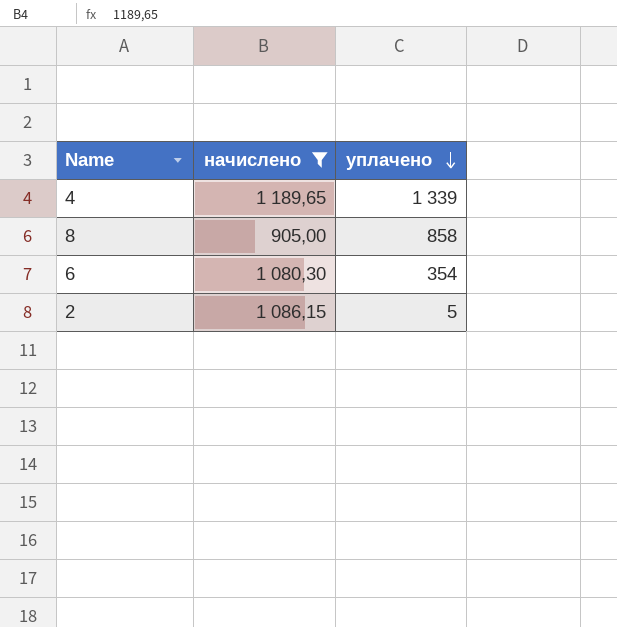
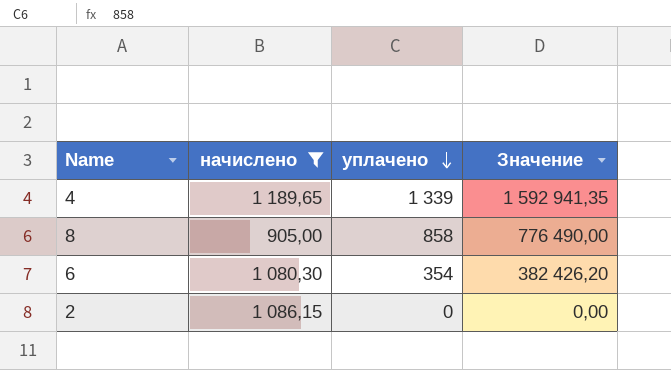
column Значение | formula: none -> [начислено] * [уплачено]
2 | уплачено: 5 -> 0

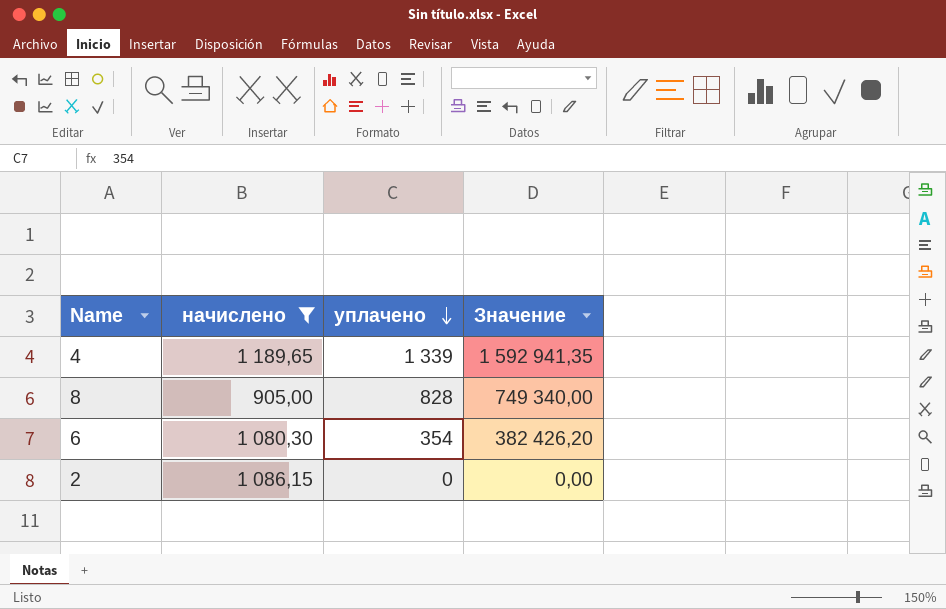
8 | уплачено: 858 -> 828
8 | Значение: 776 490,00 -> 749 340,00

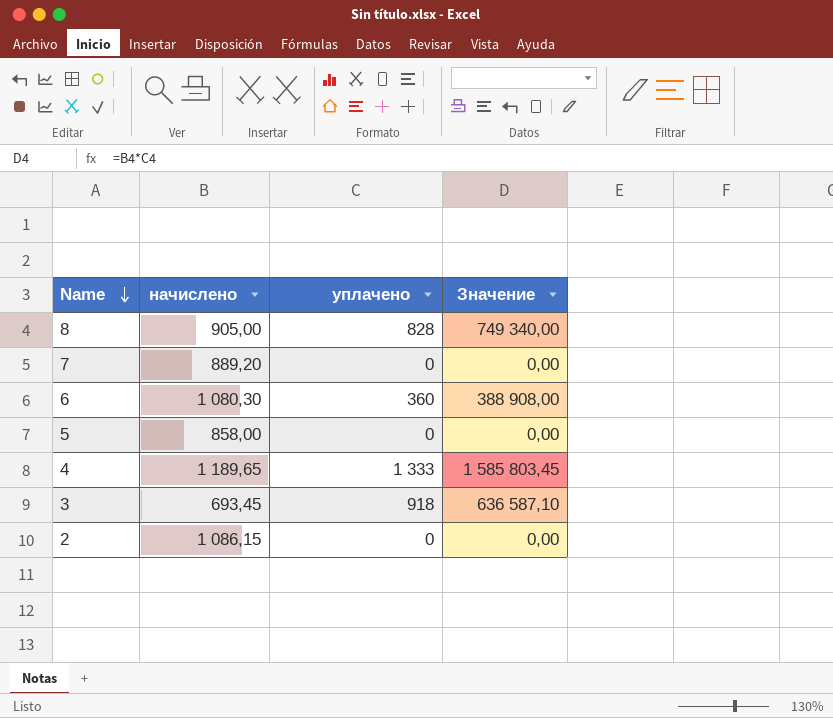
filter: начислено >= 905,00 -> none
row order: уплачено descending -> Name descending
6 | уплачено: 354 -> 360
6 | Значение: 382 426,20 -> 388 908,00
4 | уплачено: 1 339 -> 1 333
4 | Значение: 1 592 941,35 -> 1 585 803,45

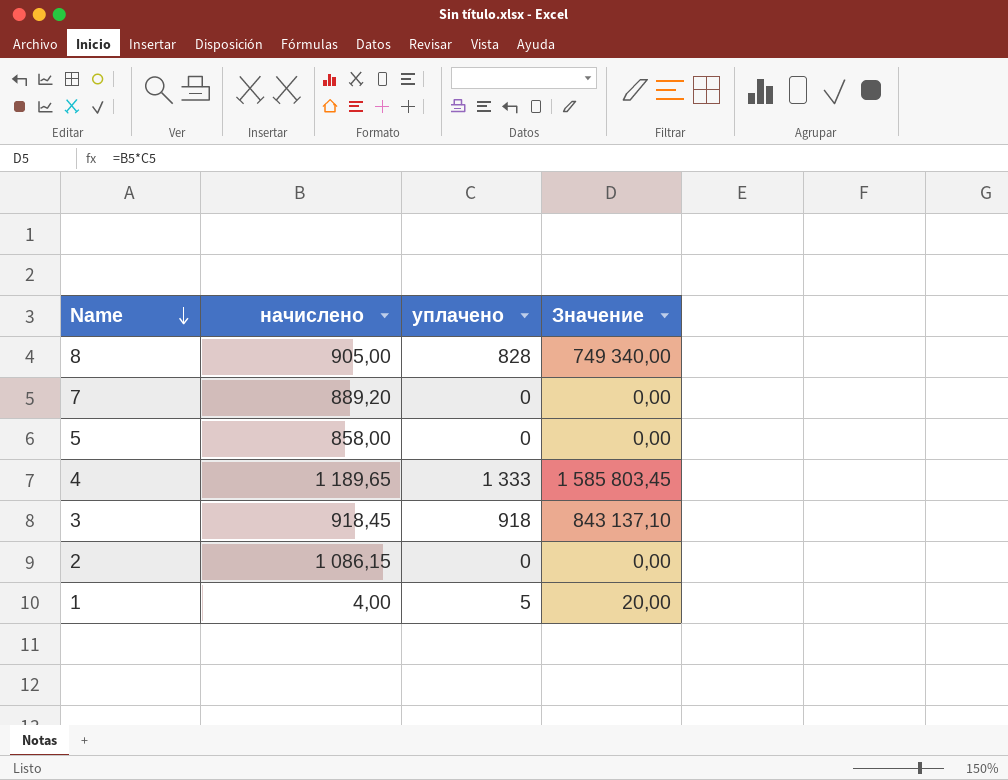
row 6: 1 080,30 | 360 | 388 908,00 -> none
3 | начислено: 693,45 -> 918,45
3 | Значение: 636 587,10 -> 843 137,10
row 1: none -> 4,00 | 5 | 20,00

